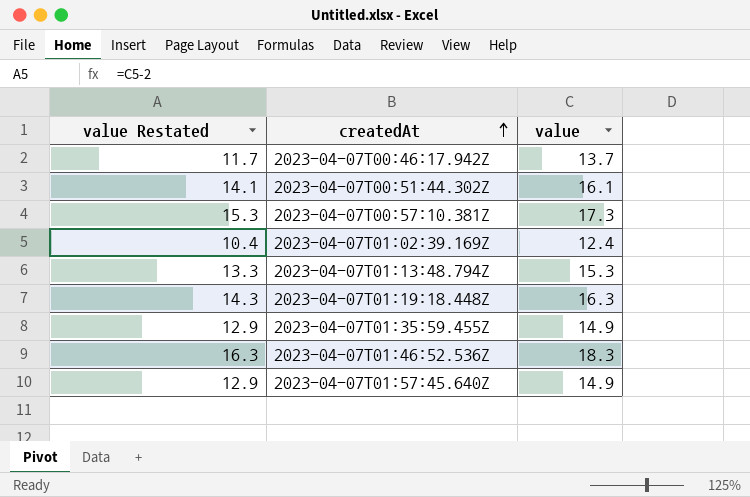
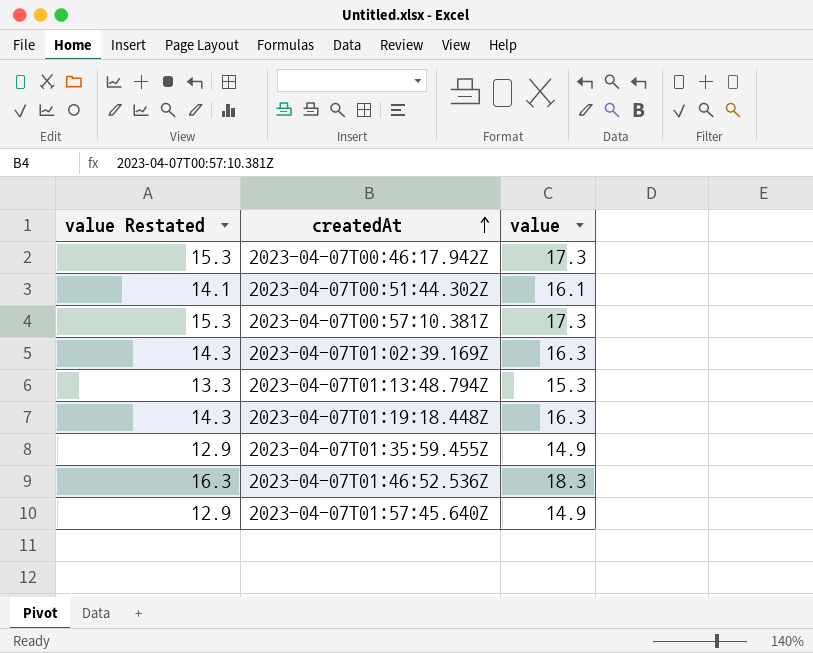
2023-04-07T00:46:17.942Z | value Restated: 11.7 -> 15.3
2023-04-07T00:46:17.942Z | value: 13.7 -> 17.3
2023-04-07T01:02:39.169Z | value Restated: 10.4 -> 14.3
2023-04-07T01:02:39.169Z | value: 12.4 -> 16.3

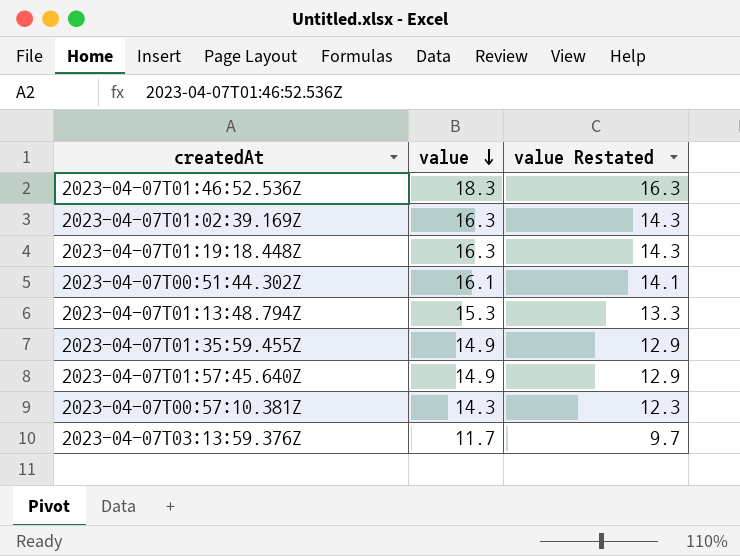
row order: createdAt ascending -> value descending
column value Restated | position: 1 -> 3
row 2023-04-07T00:46:17.942Z: 15.3 | 17.3 -> none
2023-04-07T00:57:10.381Z | value: 17.3 -> 14.3
2023-04-07T00:57:10.381Z | value Restated: 15.3 -> 12.3
row 2023-04-07T03:13:59.376Z: none -> 11.7 | 9.7

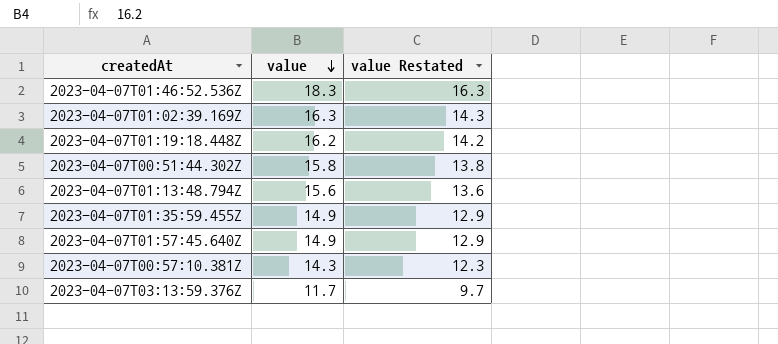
2023-04-07T01:19:18.448Z | value: 16.3 -> 16.2
2023-04-07T01:19:18.448Z | value Restated: 14.3 -> 14.2
2023-04-07T00:51:44.302Z | value: 16.1 -> 15.8
2023-04-07T00:51:44.302Z | value Restated: 14.1 -> 13.8
2023-04-07T01:13:48.794Z | value: 15.3 -> 15.6
2023-04-07T01:13:48.794Z | value Restated: 13.3 -> 13.6

